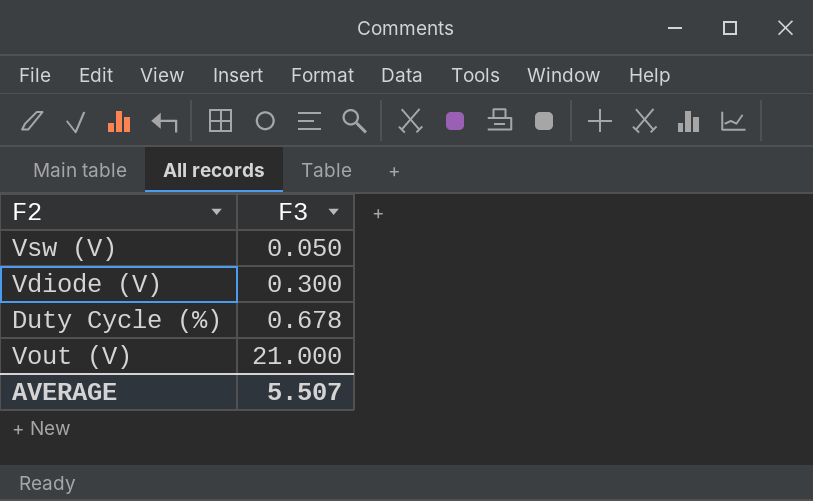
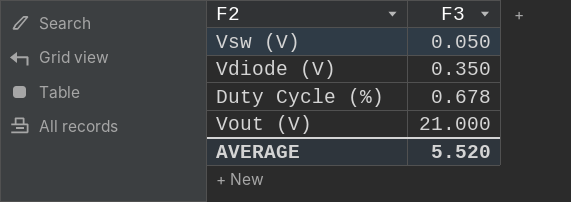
Vdiode (V) | F3: 0.300 -> 0.350
AVERAGE | F3: 5.507 -> 5.520

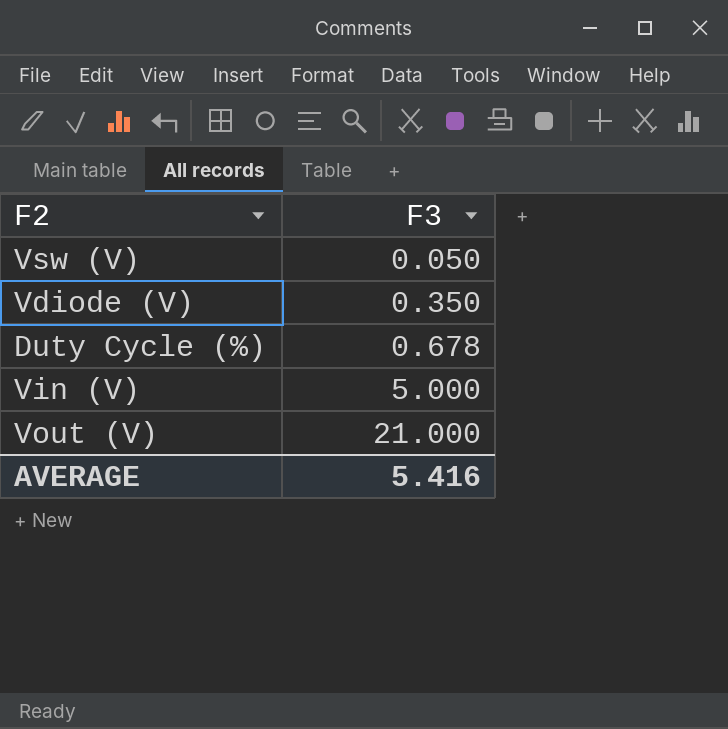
row Vin (V): none -> 5.000
AVERAGE | F3: 5.520 -> 5.416

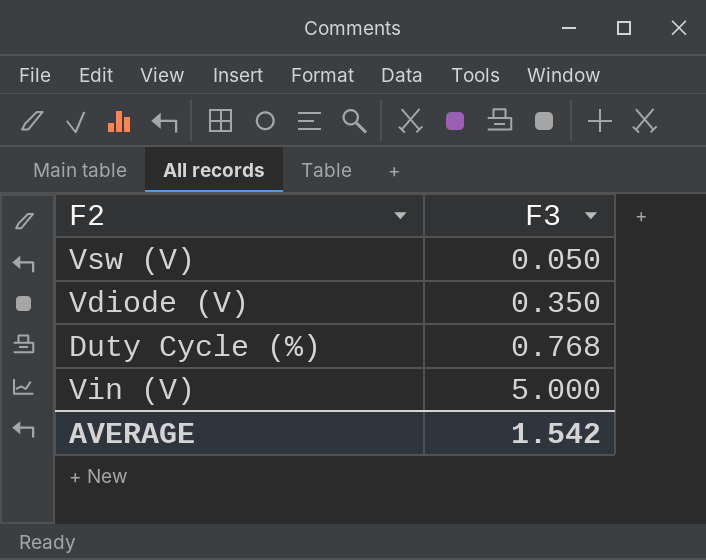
row Vout (V): 21.000 -> none
Duty Cycle (%) | F3: 0.678 -> 0.768
AVERAGE | F3: 5.416 -> 1.542

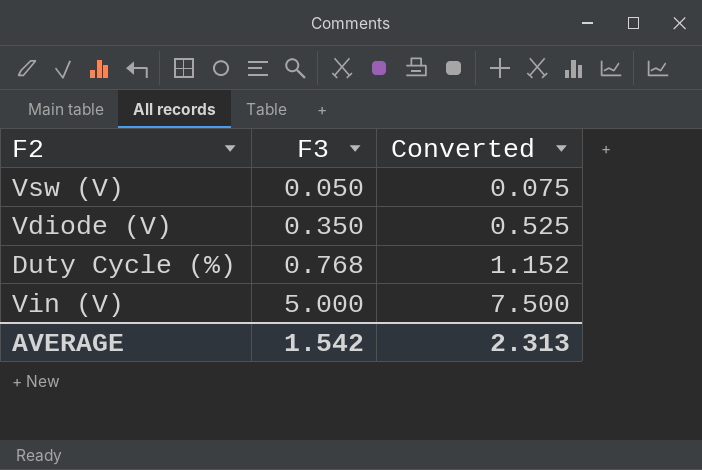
column Converted | formula: none -> [F3] * 1.5

